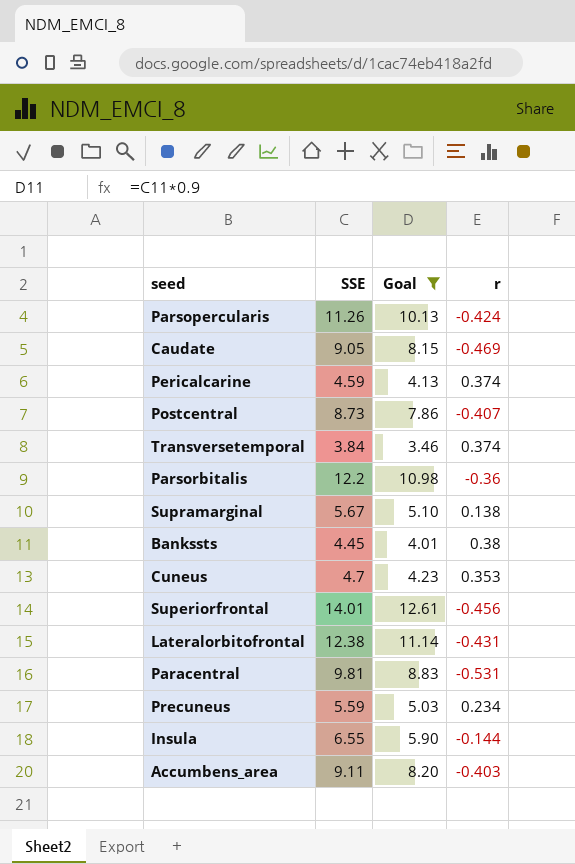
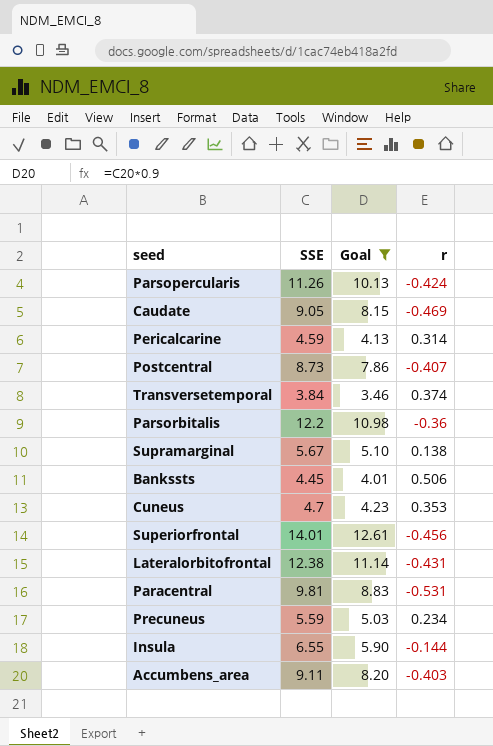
Pericalcarine | r: 0.374 -> 0.314
Bankssts | r: 0.38 -> 0.506

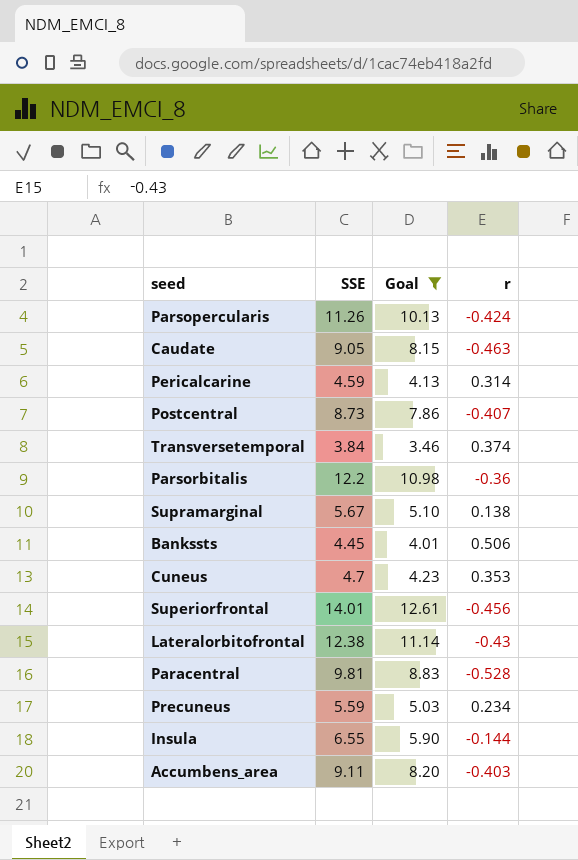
Caudate | r: -0.469 -> -0.463
Lateralorbitofrontal | r: -0.431 -> -0.43
Paracentral | r: -0.531 -> -0.528

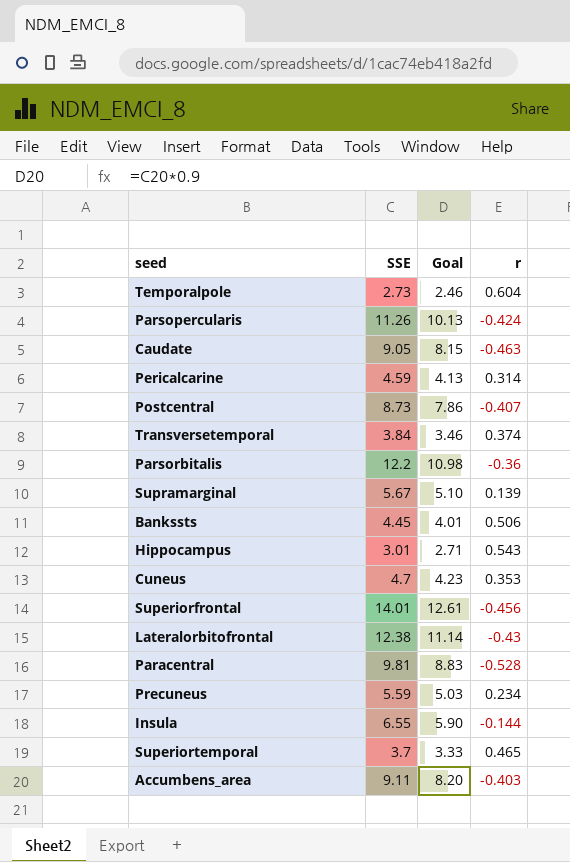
filter: Goal >= 3.46 -> none
Supramarginal | r: 0.138 -> 0.139

